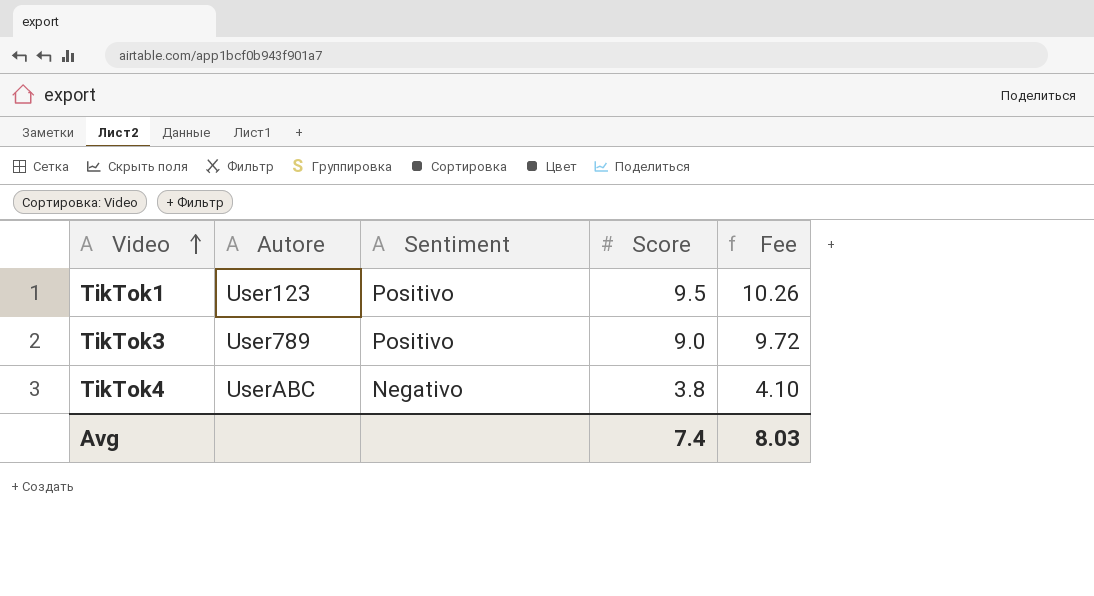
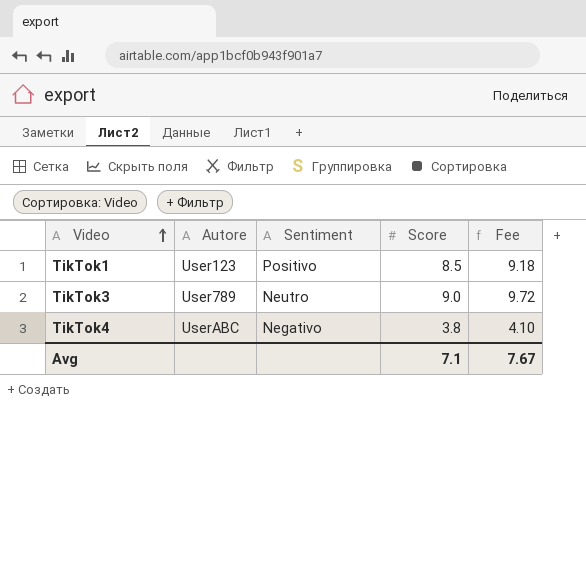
TikTok1 | Score: 9.5 -> 8.5
TikTok1 | Fee: 10.26 -> 9.18
TikTok3 | Sentiment: Positivo -> Neutro
Avg | Score: 7.4 -> 7.1
Avg | Fee: 8.03 -> 7.67

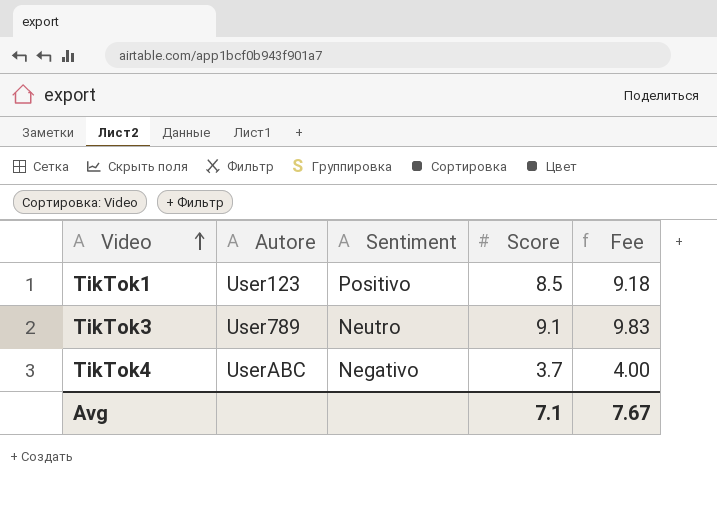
TikTok3 | Score: 9.0 -> 9.1
TikTok3 | Fee: 9.72 -> 9.83
TikTok4 | Score: 3.8 -> 3.7
TikTok4 | Fee: 4.10 -> 4.00

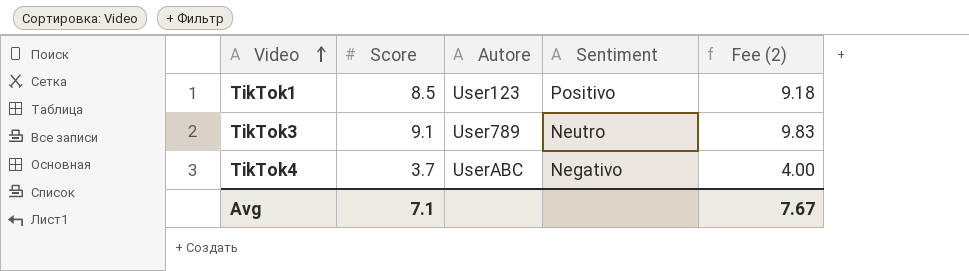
column Score | position: 4 -> 2
column name: Fee -> Fee (2)

